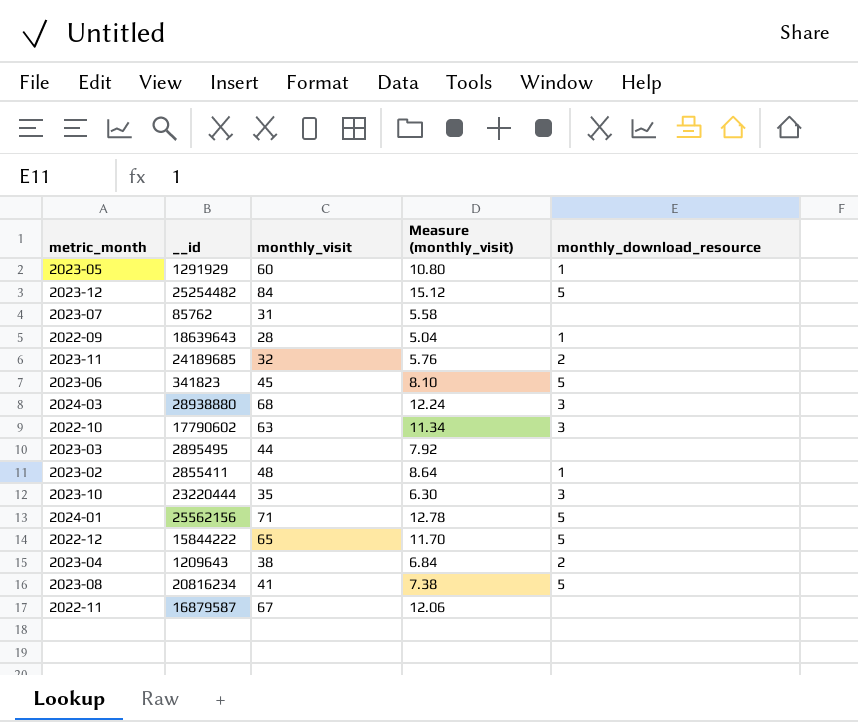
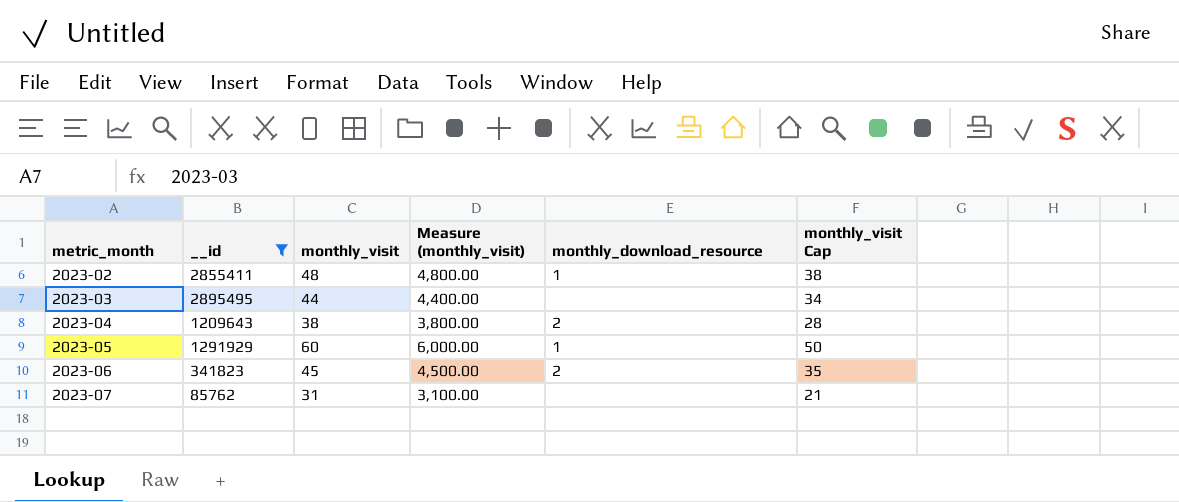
filter: none -> __id <= 2895495
row order: none -> metric_month ascending
column Measure (monthly_visit) | formula: [monthly_visit] * 0.18 -> [monthly_visit] * 100
column monthly_visit Cap | formula: none -> [monthly_visit] - 10
2023-06 | monthly_download_resource: 5 -> 2

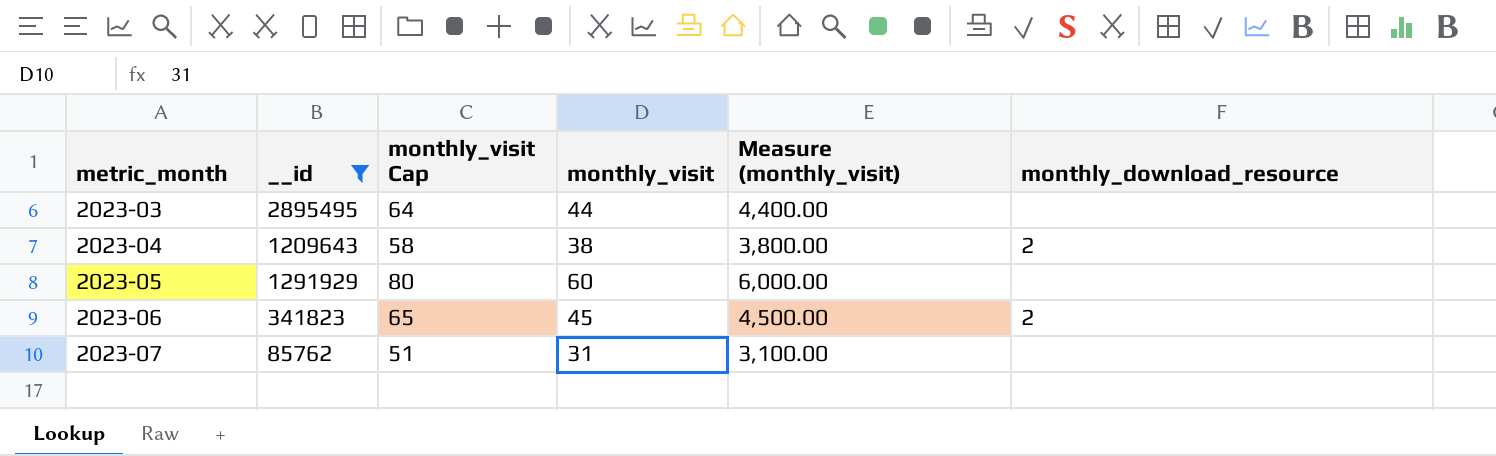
column monthly_visit Cap | formula: [monthly_visit] - 10 -> [monthly_visit] + 20
column monthly_visit Cap | position: 6 -> 3
row 2023-02: 2855411 | 48 | 4,800.00 | 1 | 38 -> none
2023-05 | monthly_download_resource: 1 -> none

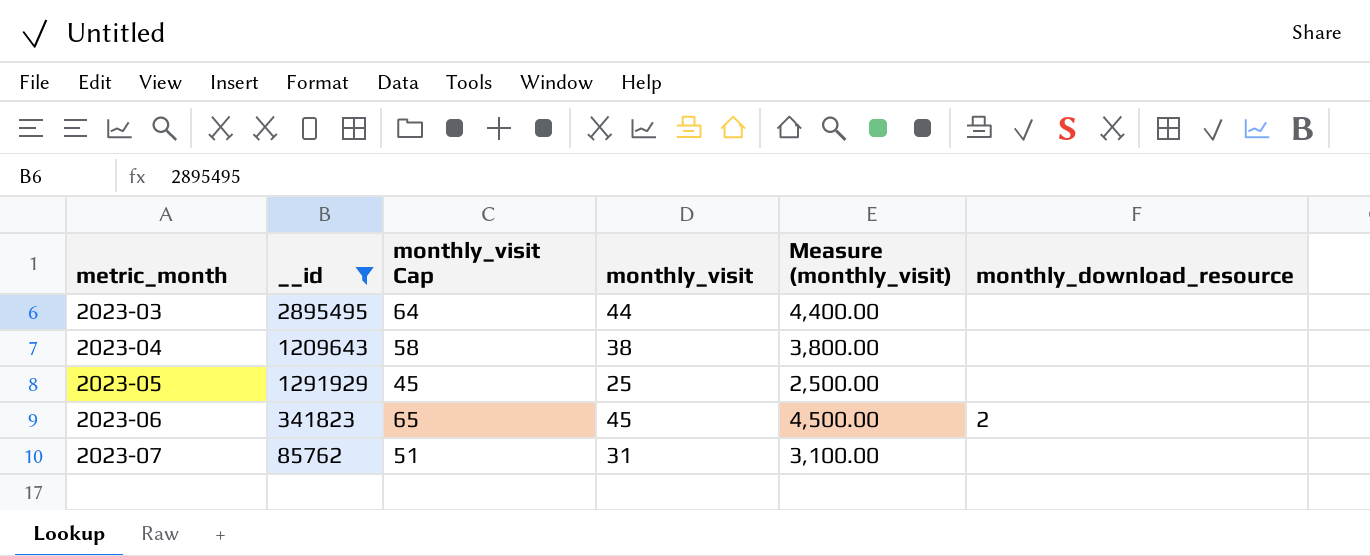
2023-04 | monthly_download_resource: 2 -> none
2023-05 | monthly_visit Cap: 80 -> 45
2023-05 | monthly_visit: 60 -> 25
2023-05 | Measure (monthly_visit): 6,000.00 -> 2,500.00

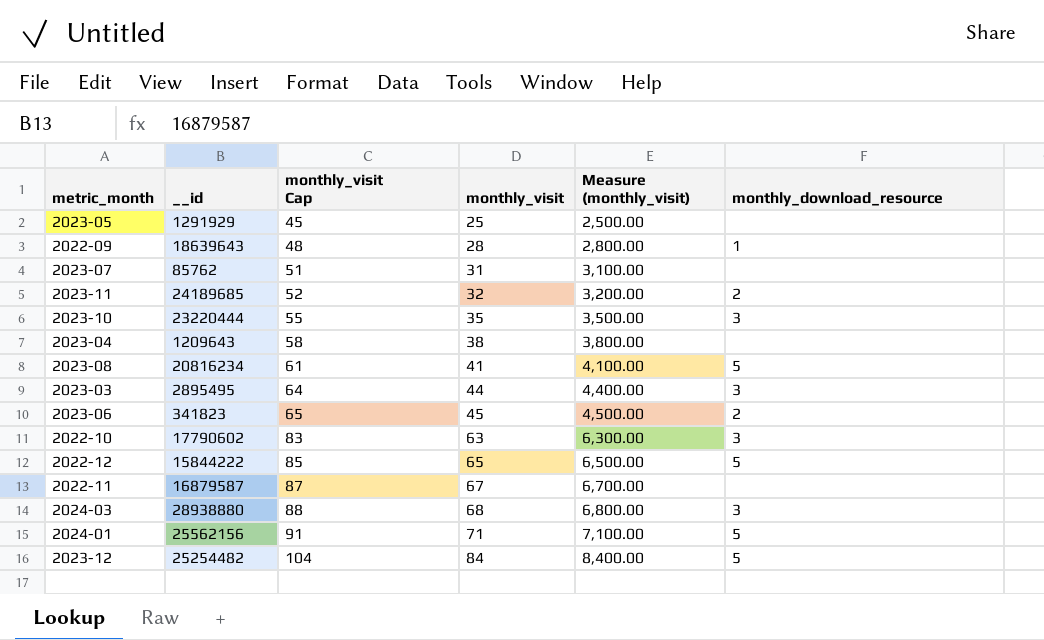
filter: __id <= 2895495 -> none
row order: metric_month ascending -> monthly_visit Cap ascending
2023-03 | monthly_download_resource: none -> 3

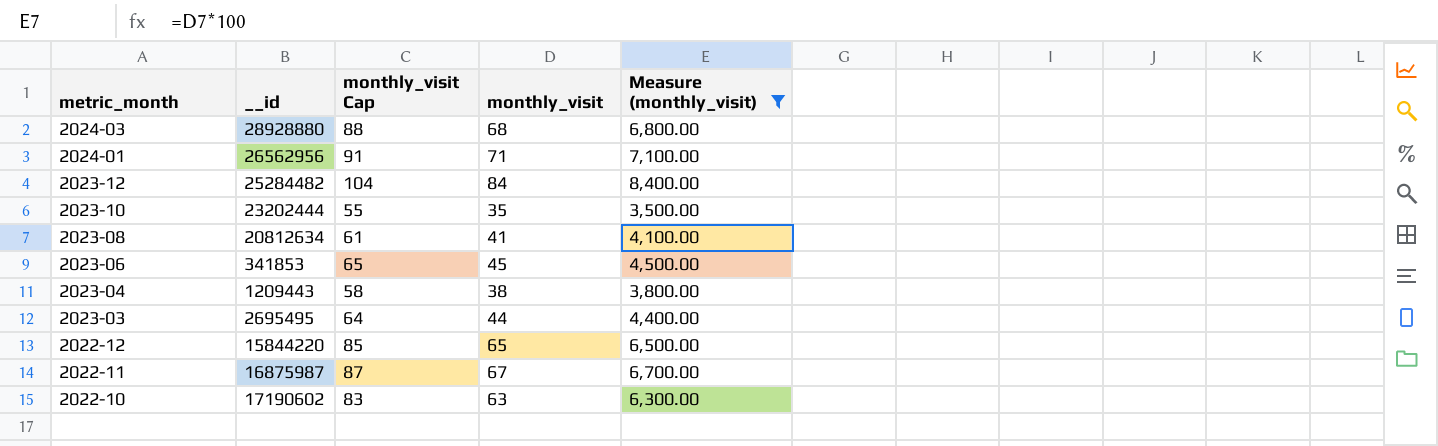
filter: none -> Measure (monthly_visit) >= 3,500.00
row order: monthly_visit Cap ascending -> metric_month descending
column monthly_download_resource | position: 6 -> none
2024-03 | __id: 28938880 -> 28928880
2024-01 | __id: 25562156 -> 26562956
2023-12 | __id: 25254482 -> 25284482
2023-10 | __id: 23220444 -> 23202444
2023-08 | __id: 20816234 -> 20812634
2023-06 | __id: 341823 -> 341853
2023-04 | __id: 1209643 -> 1209443
2023-03 | __id: 2895495 -> 2695495
2022-12 | __id: 15844222 -> 15844220
2022-11 | __id: 16879587 -> 16875987
2022-10 | __id: 17790602 -> 17190602

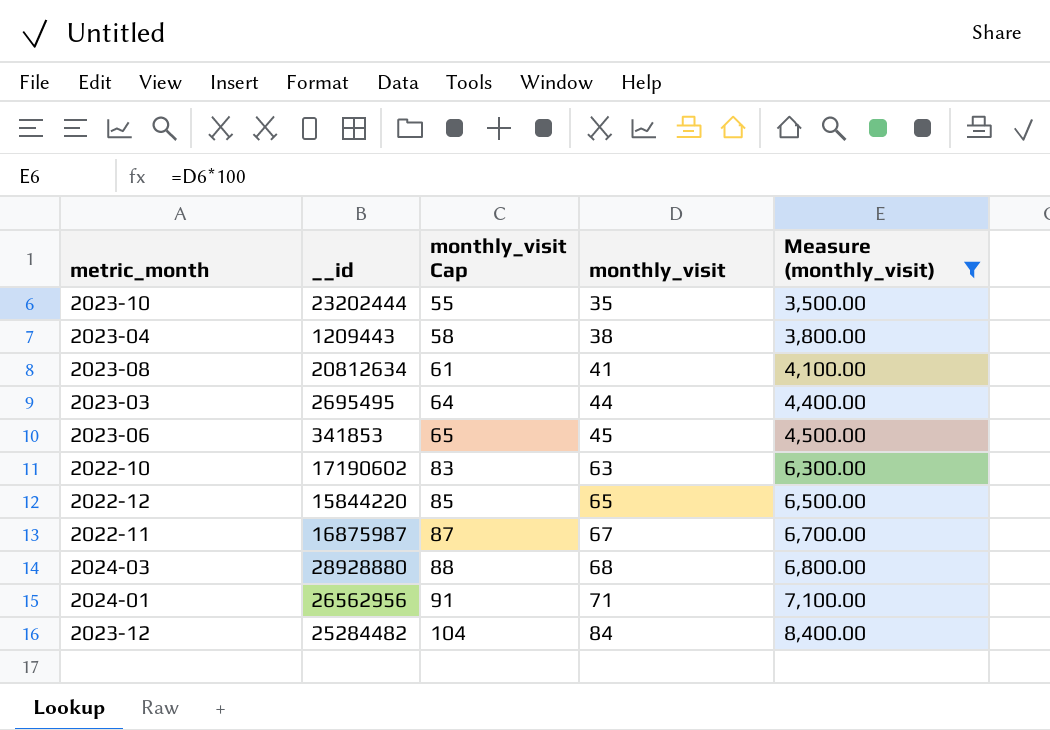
row order: metric_month descending -> monthly_visit Cap ascending

